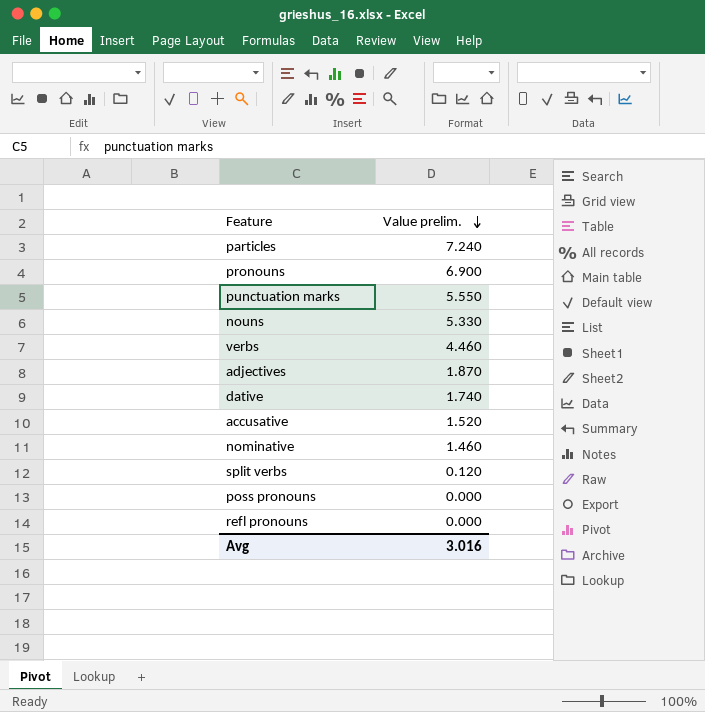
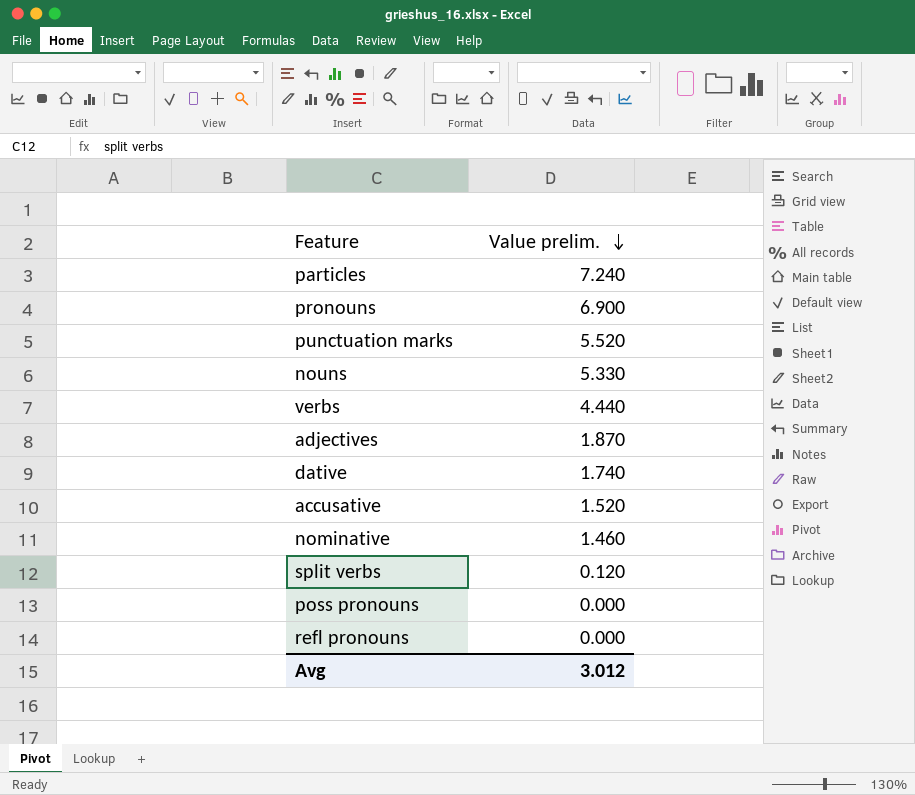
punctuation marks | Value prelim.: 5.550 -> 5.520
verbs | Value prelim.: 4.460 -> 4.440
Avg | Value prelim.: 3.016 -> 3.012

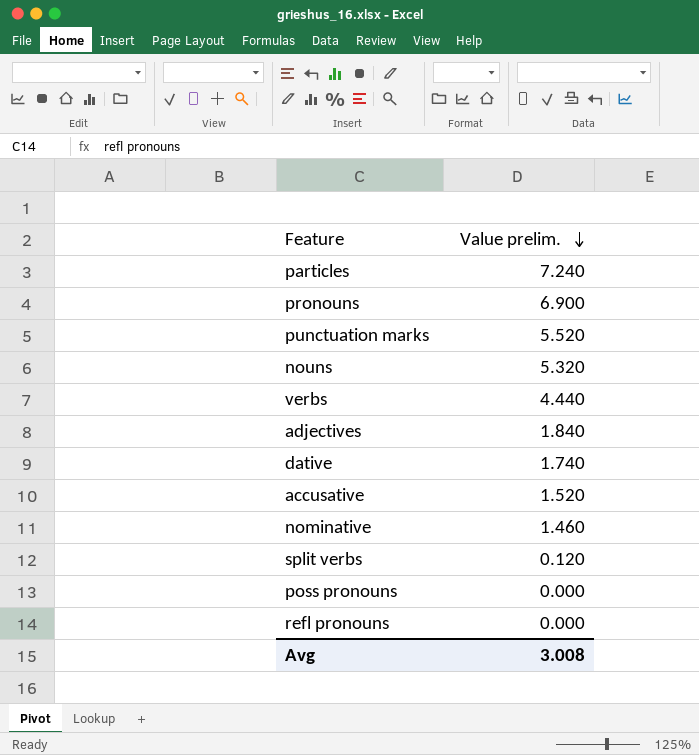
nouns | Value prelim.: 5.330 -> 5.320
adjectives | Value prelim.: 1.870 -> 1.840
Avg | Value prelim.: 3.012 -> 3.008

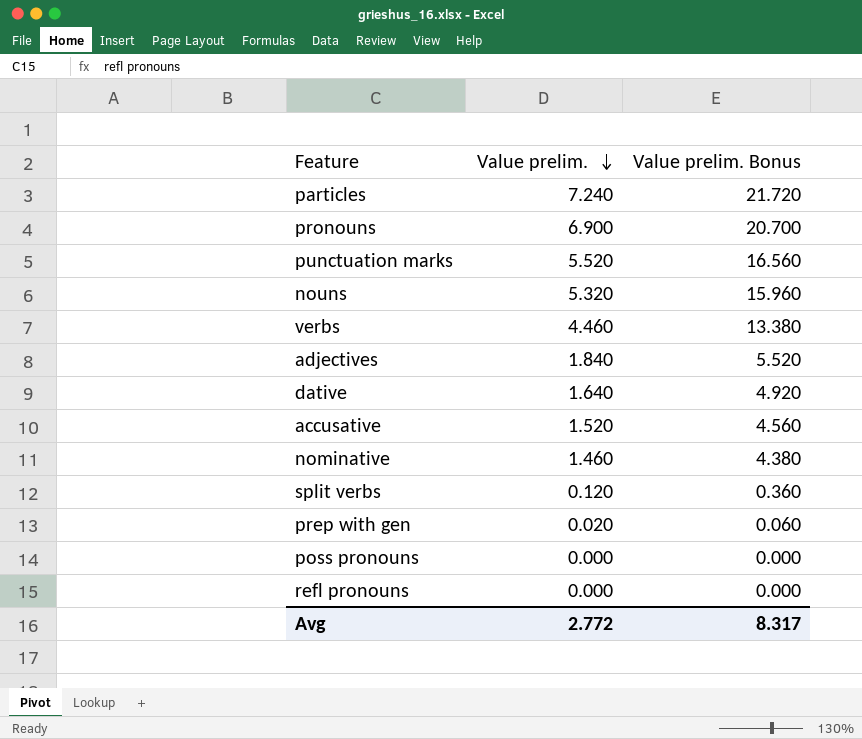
column Value prelim. Bonus | formula: none -> [Value prelim.] * 3
verbs | Value prelim.: 4.440 -> 4.460
dative | Value prelim.: 1.740 -> 1.640
row prep with gen: none -> 0.020 | 0.060
Avg | Value prelim.: 3.008 -> 2.772

